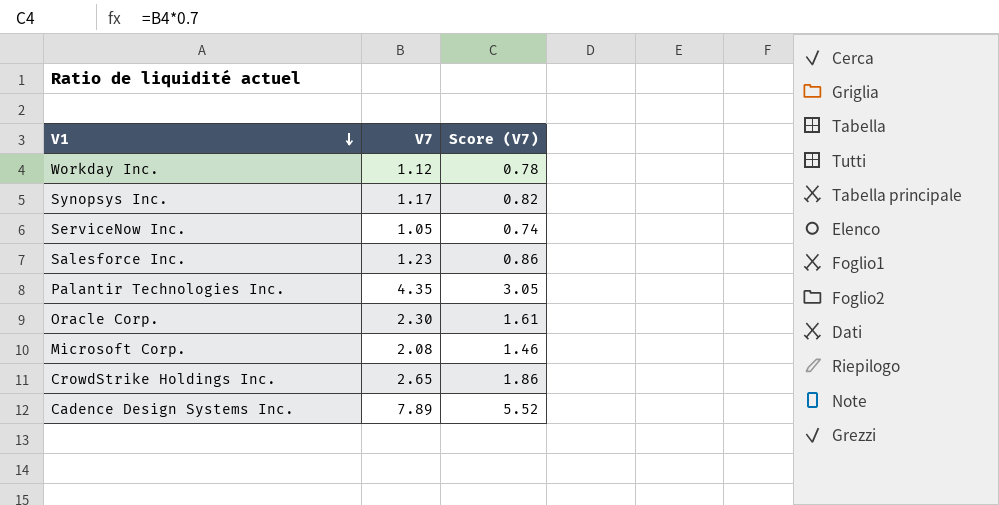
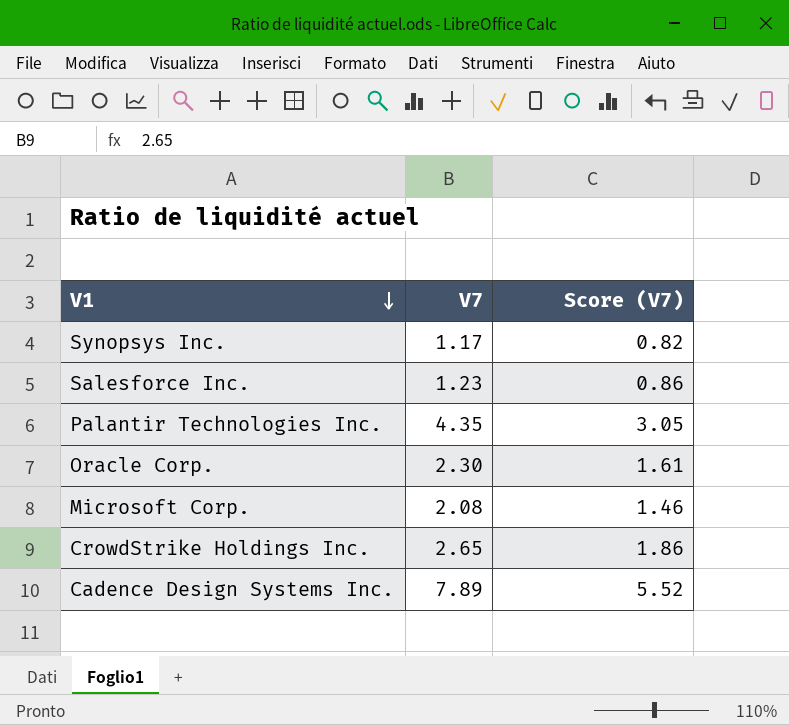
row Workday Inc.: 1.12 | 0.78 -> none
row ServiceNow Inc.: 1.05 | 0.74 -> none

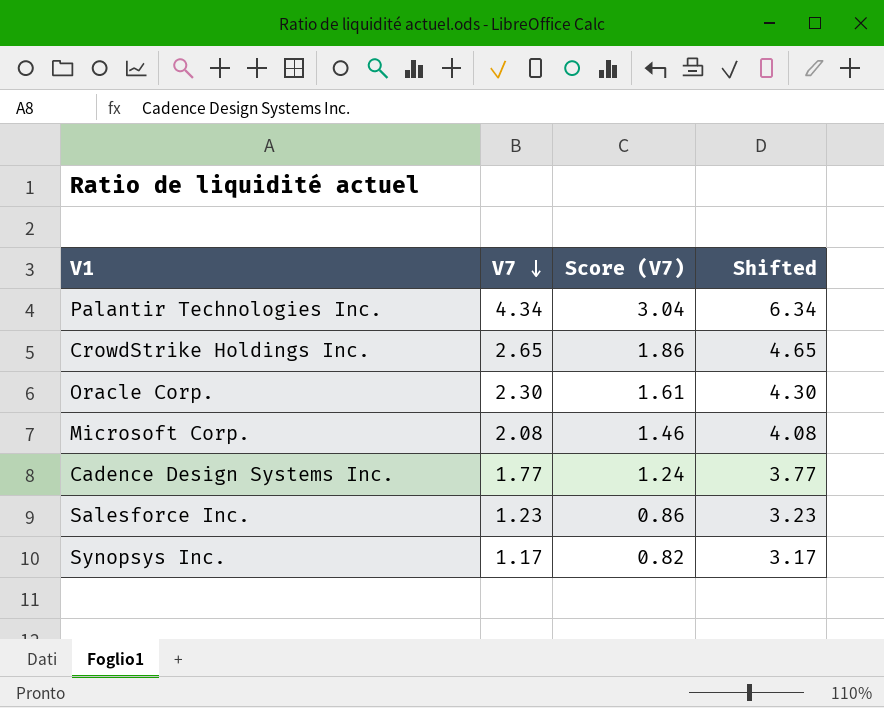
row order: V1 descending -> V7 descending
column Shifted | formula: none -> [V7] + 2
Palantir Technologies Inc. | V7: 4.35 -> 4.34
Palantir Technologies Inc. | Score (V7): 3.05 -> 3.04
Cadence Design Systems Inc. | V7: 7.89 -> 1.77
Cadence Design Systems Inc. | Score (V7): 5.52 -> 1.24

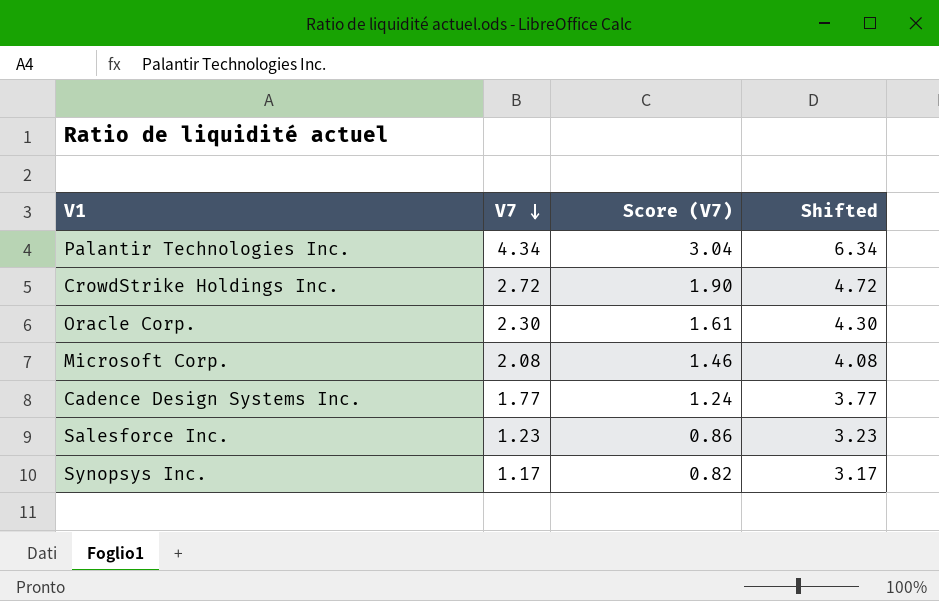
CrowdStrike Holdings Inc. | V7: 2.65 -> 2.72
CrowdStrike Holdings Inc. | Score (V7): 1.86 -> 1.90
CrowdStrike Holdings Inc. | Shifted: 4.65 -> 4.72

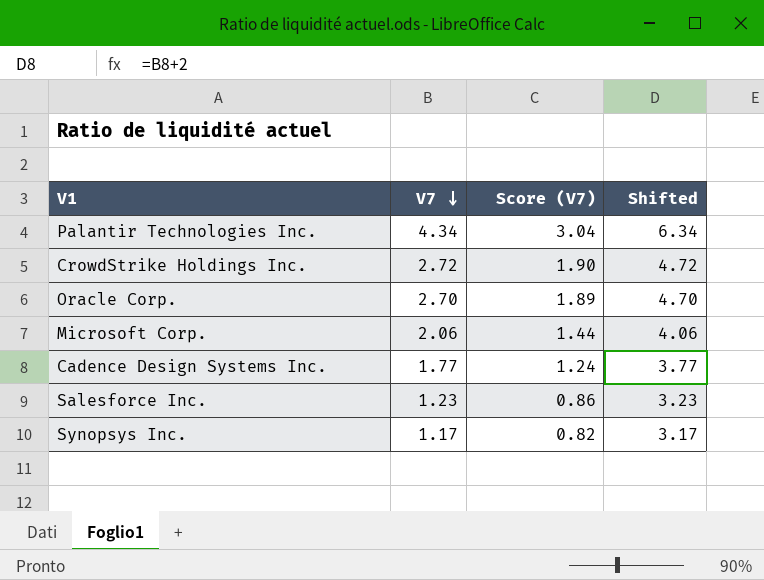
Oracle Corp. | V7: 2.30 -> 2.70
Oracle Corp. | Score (V7): 1.61 -> 1.89
Oracle Corp. | Shifted: 4.30 -> 4.70
Microsoft Corp. | V7: 2.08 -> 2.06
Microsoft Corp. | Score (V7): 1.46 -> 1.44
Microsoft Corp. | Shifted: 4.08 -> 4.06

